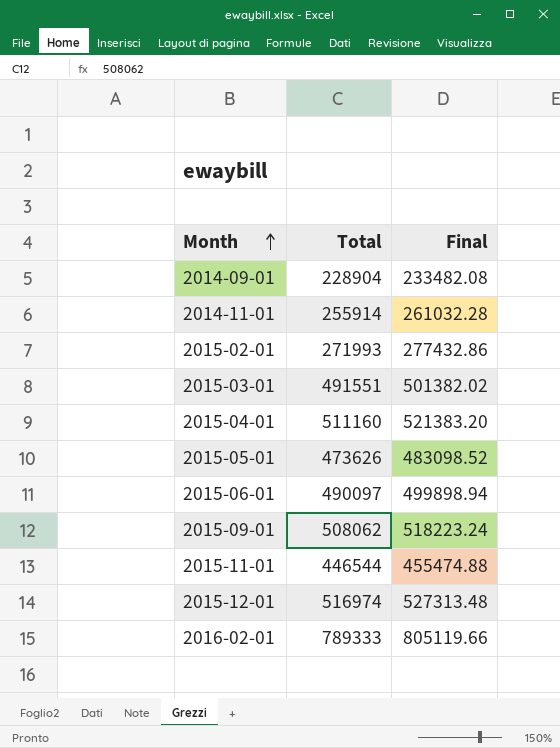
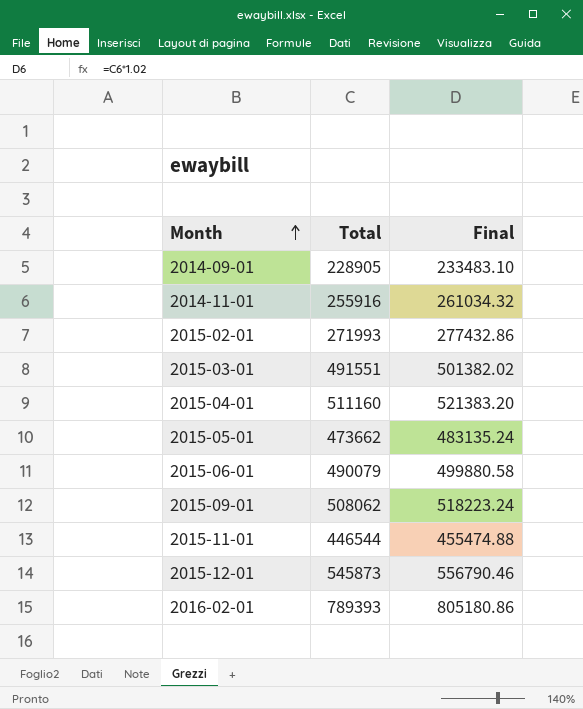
2014-09-01 | Total: 228904 -> 228905
2014-09-01 | Final: 233482.08 -> 233483.10
2014-11-01 | Total: 255914 -> 255916
2014-11-01 | Final: 261032.28 -> 261034.32
2015-05-01 | Total: 473626 -> 473662
2015-05-01 | Final: 483098.52 -> 483135.24
2015-06-01 | Total: 490097 -> 490079
2015-06-01 | Final: 499898.94 -> 499880.58
2015-12-01 | Total: 516974 -> 545873
2015-12-01 | Final: 527313.48 -> 556790.46
2016-02-01 | Total: 789333 -> 789393
2016-02-01 | Final: 805119.66 -> 805180.86

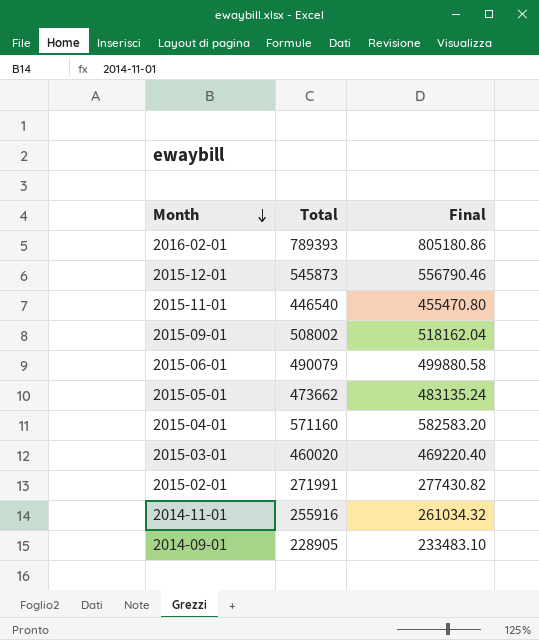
row order: Month ascending -> Month descending
2015-11-01 | Total: 446544 -> 446540
2015-11-01 | Final: 455474.88 -> 455470.80
2015-09-01 | Total: 508062 -> 508002
2015-09-01 | Final: 518223.24 -> 518162.04
2015-04-01 | Total: 511160 -> 571160
2015-04-01 | Final: 521383.20 -> 582583.20
2015-03-01 | Total: 491551 -> 460020
2015-03-01 | Final: 501382.02 -> 469220.40
2015-02-01 | Total: 271993 -> 271991
2015-02-01 | Final: 277432.86 -> 277430.82

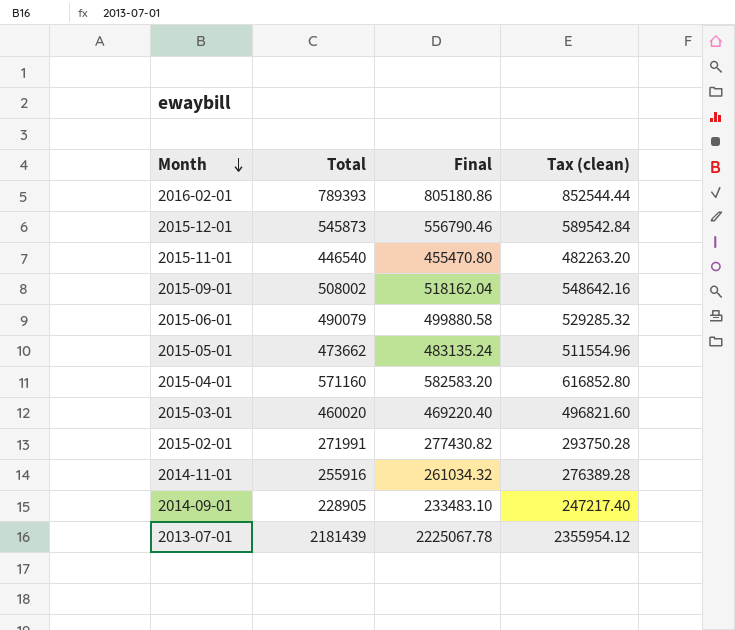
column Tax (clean) | formula: none -> [Total] * 1.08
row 2013-07-01: none -> 2181439 | 2225067.78 | 2355954.12

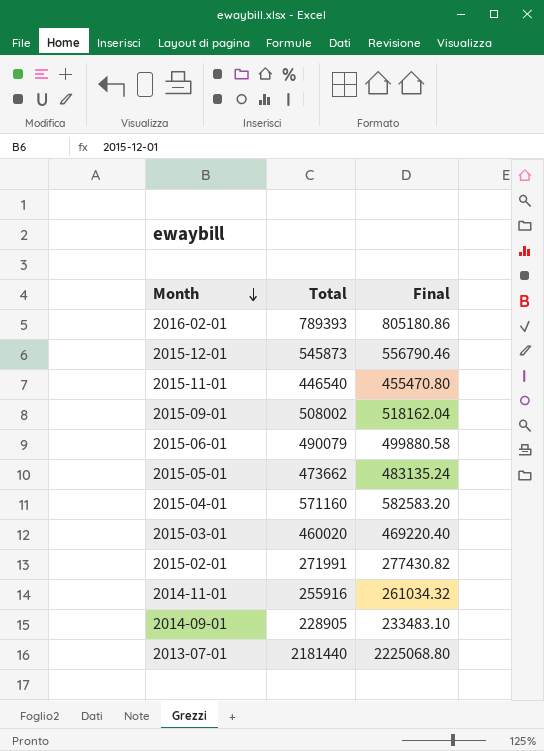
column Tax (clean) | formula: [Total] * 1.08 -> none
2013-07-01 | Total: 2181439 -> 2181440
2013-07-01 | Final: 2225067.78 -> 2225068.80

